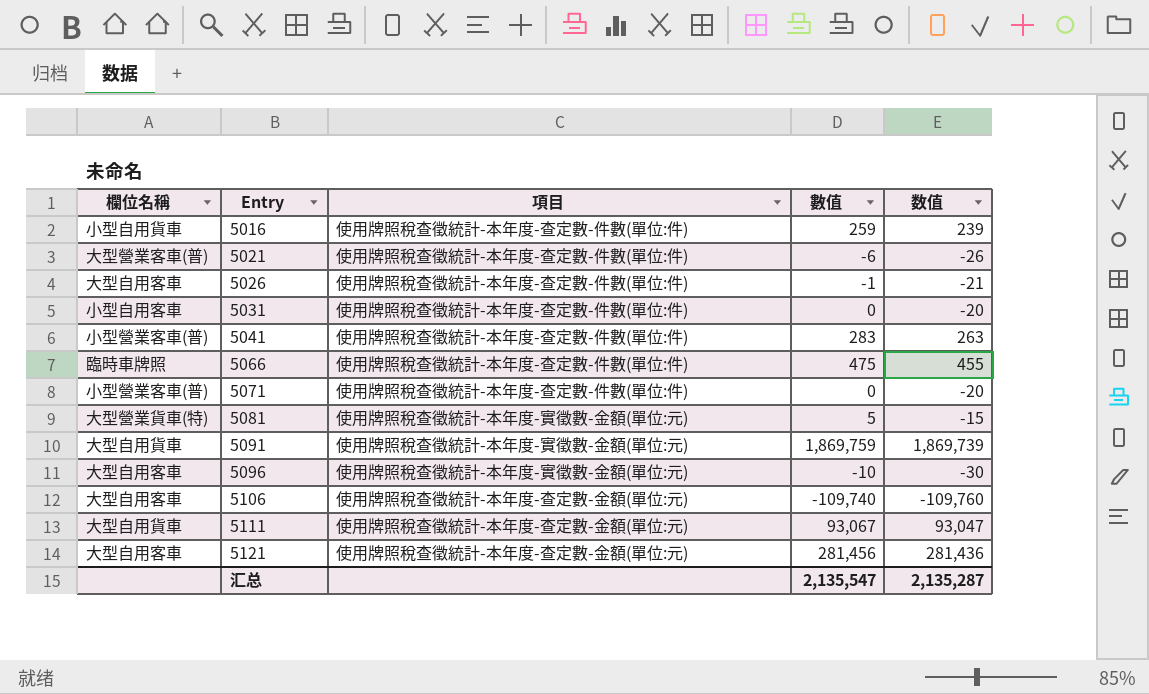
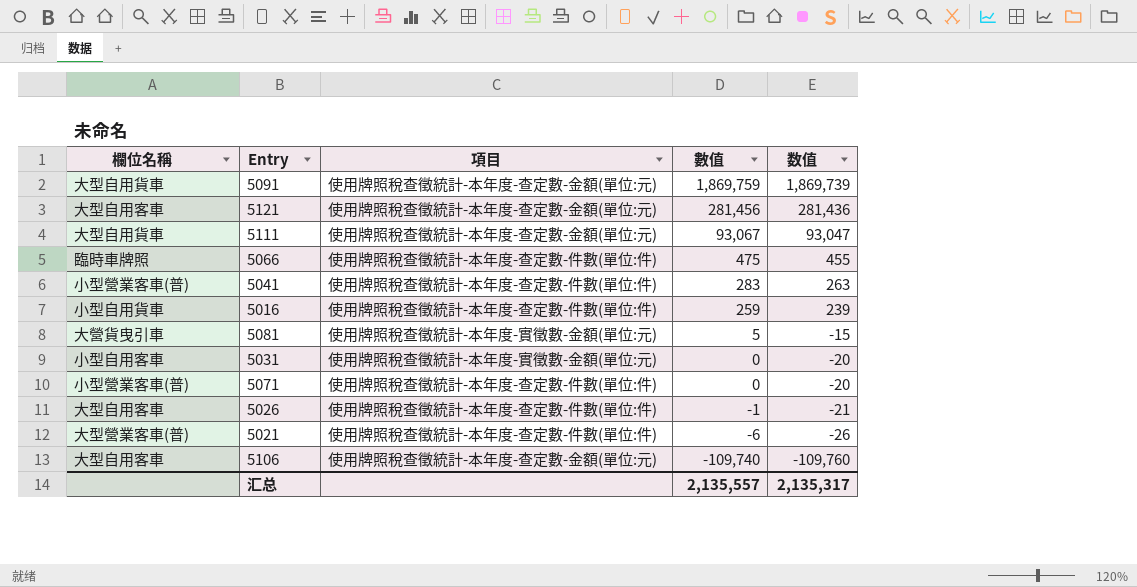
row order: Entry ascending -> 數值 descending
row 5096: 大型自用客車 | 使用牌照稅查徵統計-本年度-實徵數-金額(單位:元) | -10 | -30 -> none
5091 | 項目: 使用牌照稅查徵統計-本年度-實徵數-金額(單位:元) -> 使用牌照稅查徵統計-本年度-查定數-金額(單位:元)
5081 | 欄位名稱: 大型營業貨車(特) -> 大營貨曳引車
5031 | 項目: 使用牌照稅查徵統計-本年度-查定數-件數(單位:件) -> 使用牌照稅查徵統計-本年度-實徵數-金額(單位:元)
汇总 | 數值: 2,135,547 -> 2,135,557
汇总 | 数值: 2,135,287 -> 2,135,317

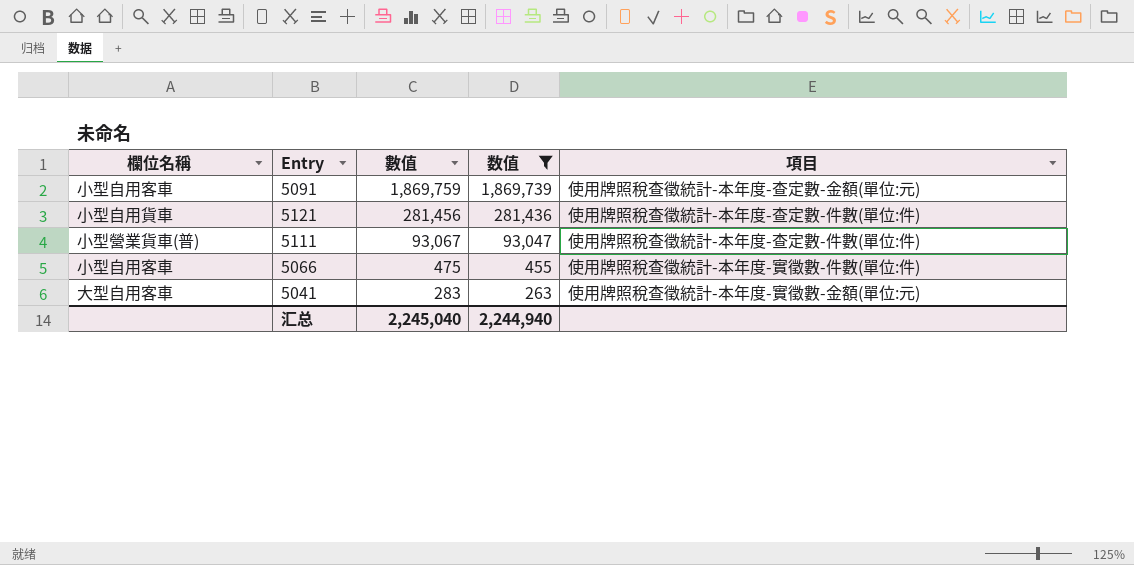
filter: none -> 数值 >= 263
column 項目 | position: 3 -> 5
5091 | 欄位名稱: 大型自用貨車 -> 小型自用客車
5121 | 欄位名稱: 大型自用客車 -> 小型自用貨車
5121 | 項目: 使用牌照稅查徵統計-本年度-查定數-金額(單位:元) -> 使用牌照稅查徵統計-本年度-查定數-件數(單位:件)
5111 | 欄位名稱: 大型自用貨車 -> 小型營業貨車(普)
5111 | 項目: 使用牌照稅查徵統計-本年度-查定數-金額(單位:元) -> 使用牌照稅查徵統計-本年度-查定數-件數(單位:件)
5066 | 欄位名稱: 臨時車牌照 -> 小型自用客車
5066 | 項目: 使用牌照稅查徵統計-本年度-查定數-件數(單位:件) -> 使用牌照稅查徵統計-本年度-實徵數-件數(單位:件)
5041 | 欄位名稱: 小型營業客車(普) -> 大型自用客車
5041 | 項目: 使用牌照稅查徵統計-本年度-查定數-件數(單位:件) -> 使用牌照稅查徵統計-本年度-實徵數-金額(單位:元)
汇总 | 數值: 2,135,557 -> 2,245,040
汇总 | 数值: 2,135,317 -> 2,244,940

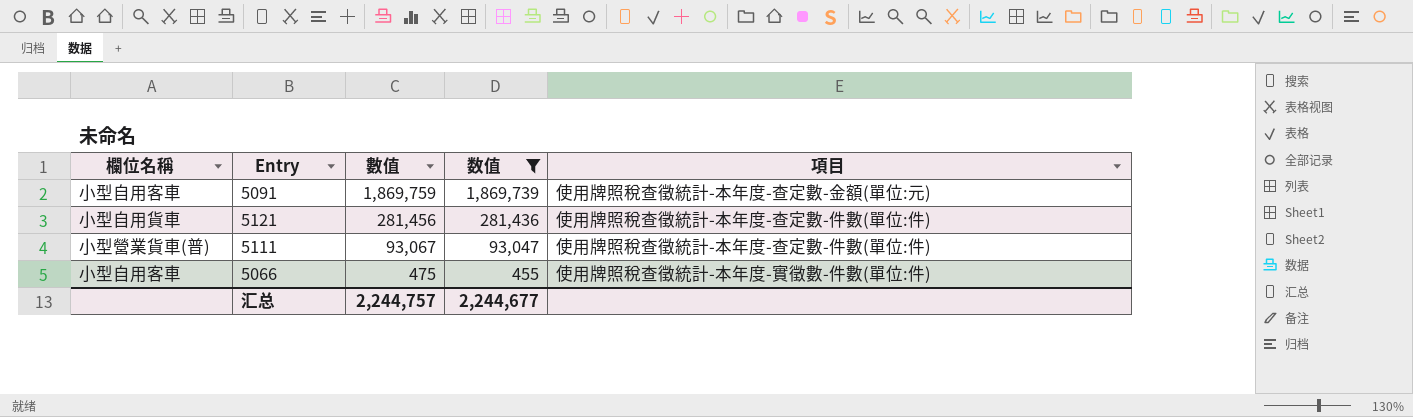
row 5041: 大型自用客車 | 283 | 263 | 使用牌照稅查徵統計-本年度-實徵數-金額(單位:元) -> none
汇总 | 數值: 2,245,040 -> 2,244,757
汇总 | 数值: 2,244,940 -> 2,244,677

